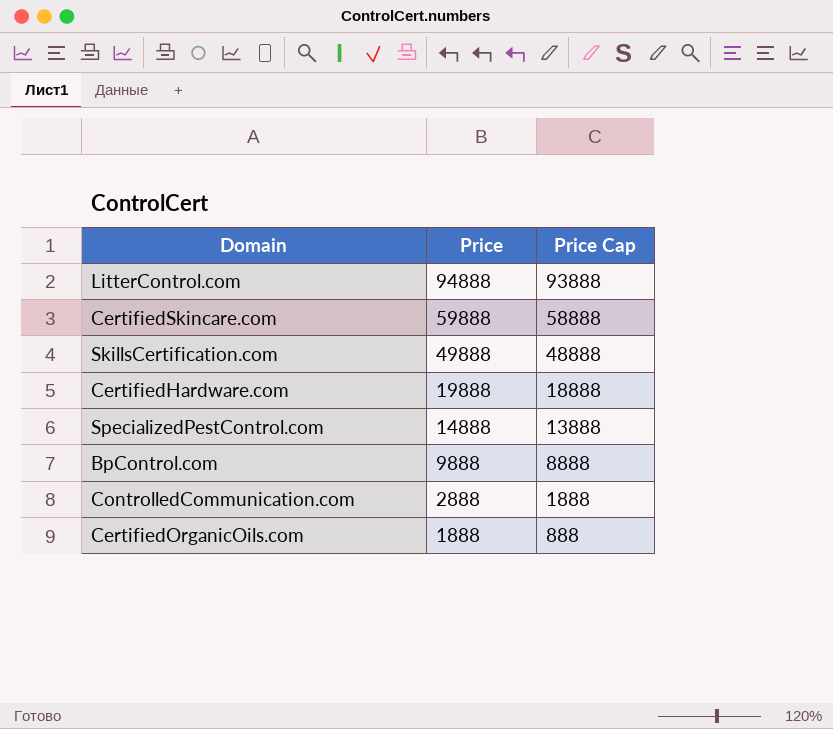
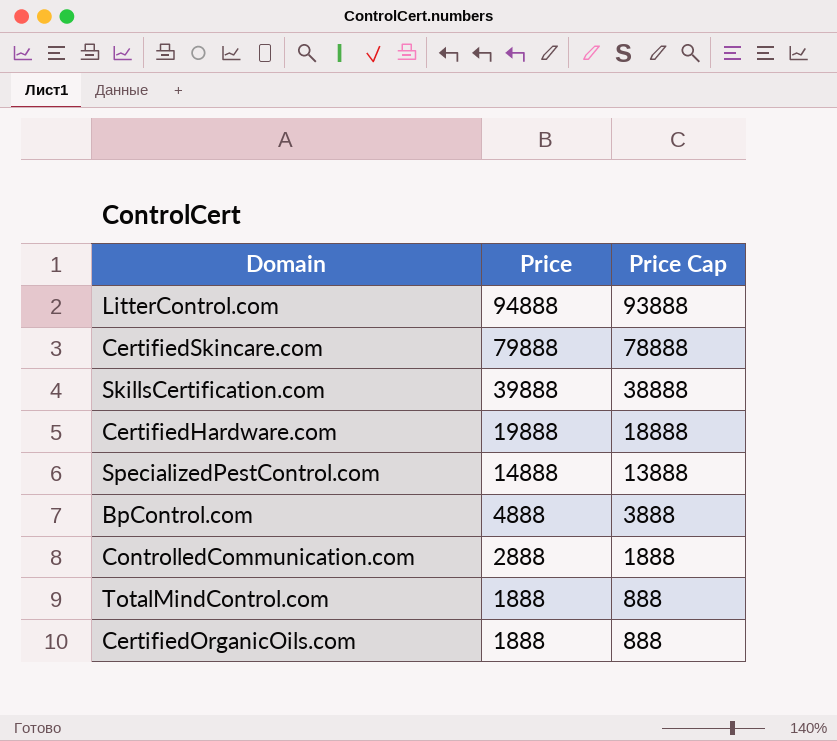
CertifiedSkincare.com | Price: 59888 -> 79888
CertifiedSkincare.com | Price Cap: 58888 -> 78888
SkillsCertification.com | Price: 49888 -> 39888
SkillsCertification.com | Price Cap: 48888 -> 38888
BpControl.com | Price: 9888 -> 4888
BpControl.com | Price Cap: 8888 -> 3888
row TotalMindControl.com: none -> 1888 | 888

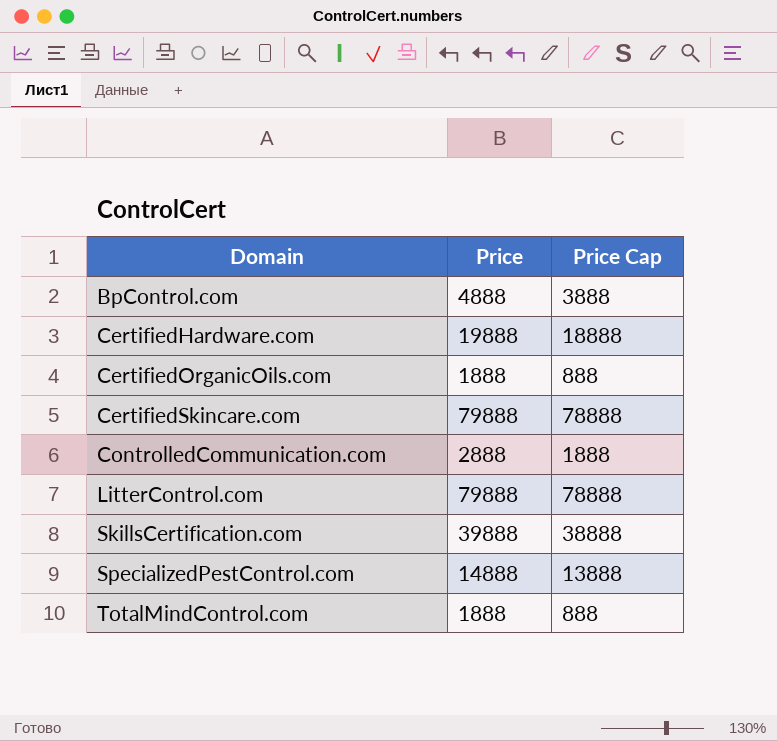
row order: Price descending -> Domain ascending
LitterControl.com | Price: 94888 -> 79888
LitterControl.com | Price Cap: 93888 -> 78888

